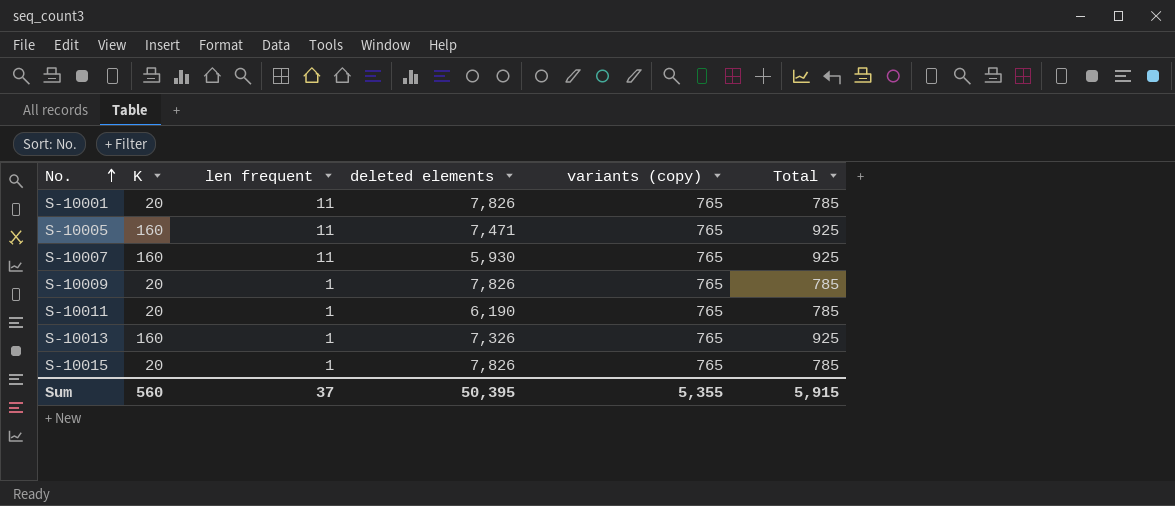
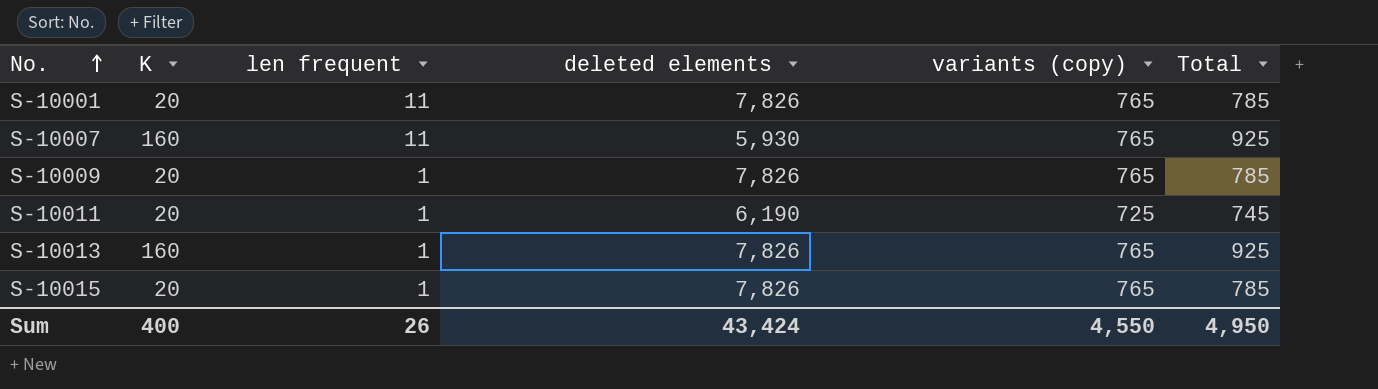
row S-10005: 160 | 11 | 7,471 | 765 | 925 -> none
S-10011 | variants (copy): 765 -> 725
S-10011 | Total: 785 -> 745
S-10013 | deleted elements: 7,326 -> 7,826
Sum | K: 560 -> 400
Sum | len frequent: 37 -> 26
Sum | deleted elements: 50,395 -> 43,424
Sum | variants (copy): 5,355 -> 4,550
Sum | Total: 5,915 -> 4,950

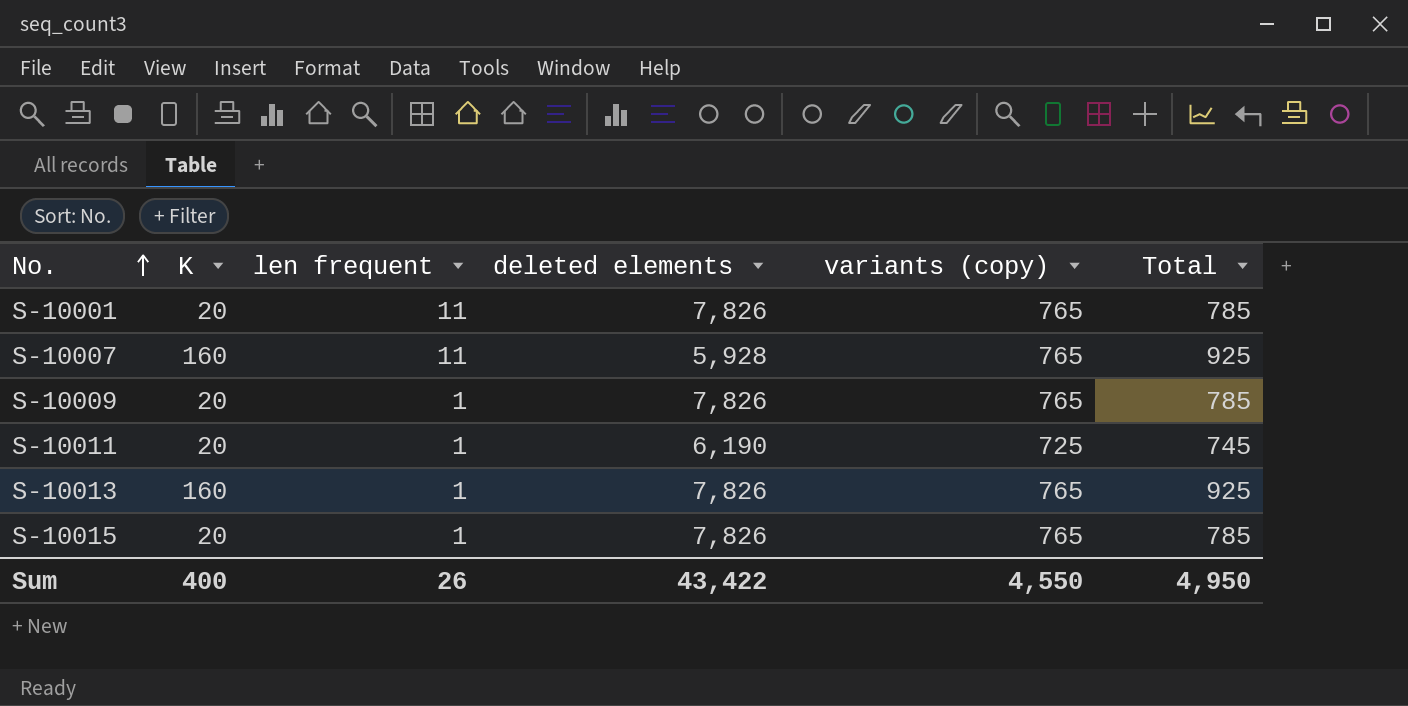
S-10007 | deleted elements: 5,930 -> 5,928
Sum | deleted elements: 43,424 -> 43,422

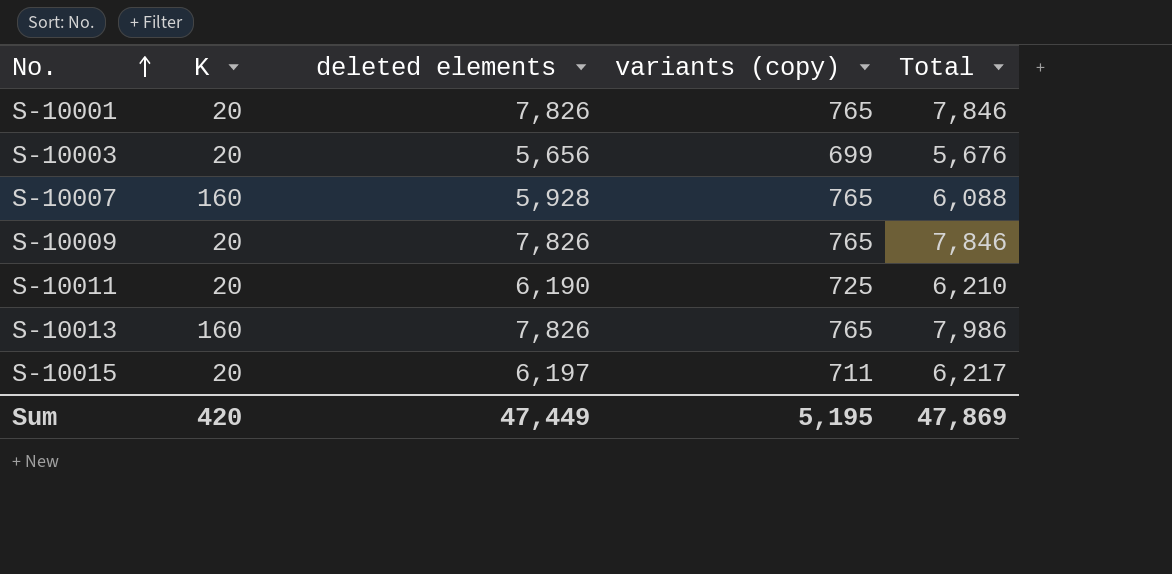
column len frequent | position: 3 -> none
column Total | formula: [K] + [variants (copy)] -> [K] + [deleted elements]
row S-10003: none -> 20 | 5,656 | 699 | 5,676
S-10015 | deleted elements: 7,826 -> 6,197
S-10015 | variants (copy): 765 -> 711
Sum | K: 400 -> 420
Sum | deleted elements: 43,422 -> 47,449
Sum | variants (copy): 4,550 -> 5,195
Sum | Total: 4,950 -> 47,869

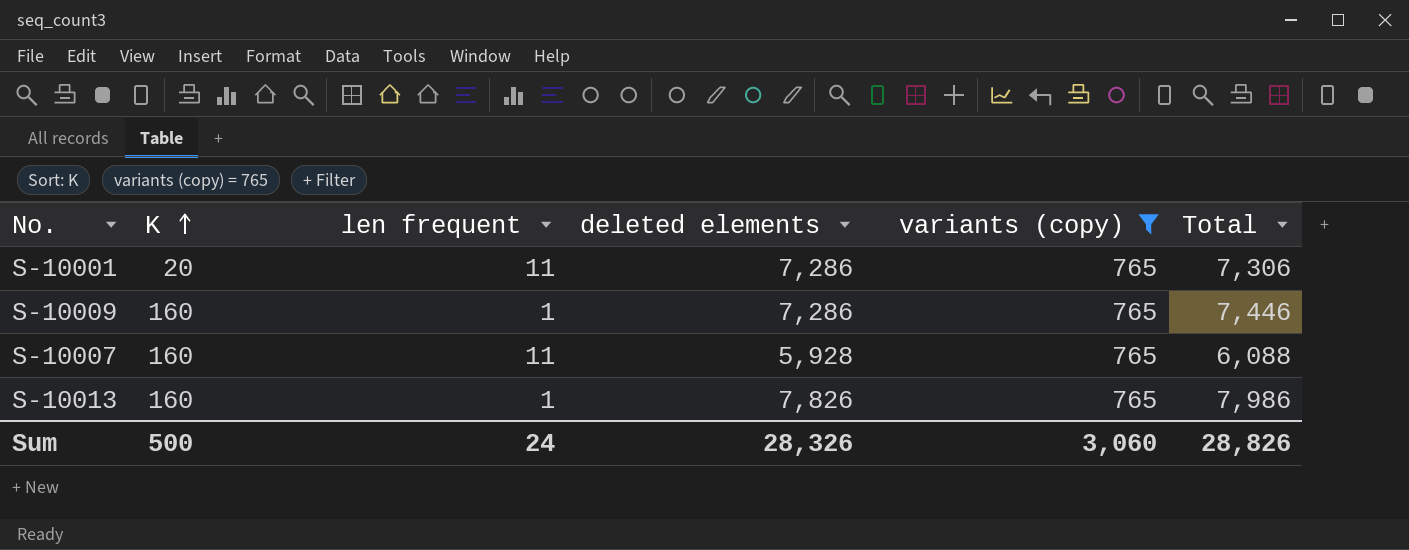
filter: none -> variants (copy) = 765
row order: No. ascending -> K ascending
column len frequent | position: none -> 3
S-10001 | deleted elements: 7,826 -> 7,286
S-10001 | Total: 7,846 -> 7,306
S-10009 | K: 20 -> 160
S-10009 | deleted elements: 7,826 -> 7,286
S-10009 | Total: 7,846 -> 7,446
Sum | K: 420 -> 500
Sum | deleted elements: 47,449 -> 28,326
Sum | variants (copy): 5,195 -> 3,060
Sum | Total: 47,869 -> 28,826

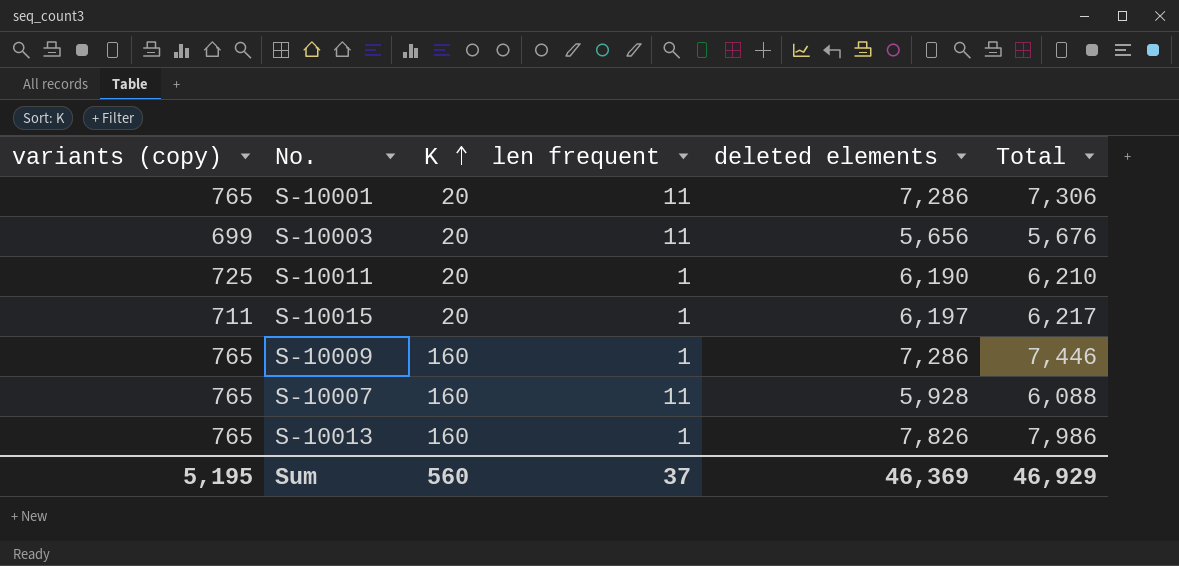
filter: variants (copy) = 765 -> none
column variants (copy) | position: 5 -> 1
Sum | variants (copy): 3,060 -> 5,195
Sum | K: 500 -> 560
Sum | len frequent: 24 -> 37
Sum | deleted elements: 28,326 -> 46,369
Sum | Total: 28,826 -> 46,929

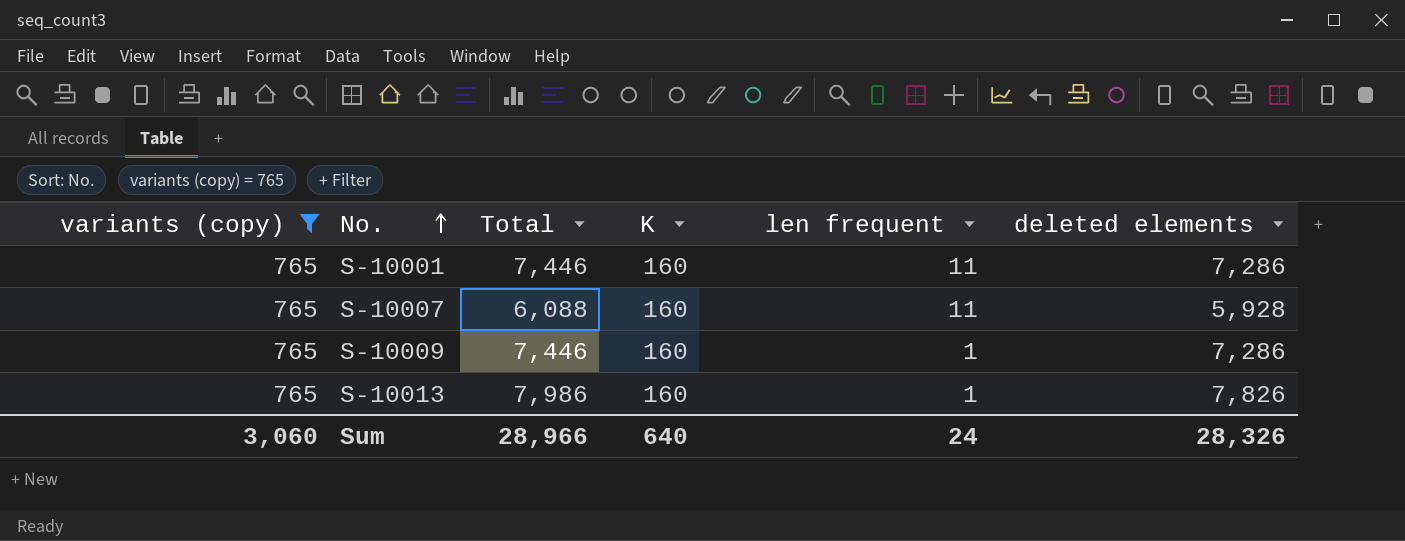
filter: none -> variants (copy) = 765
row order: K ascending -> No. ascending
column Total | position: 6 -> 3
S-10001 | Total: 7,306 -> 7,446
S-10001 | K: 20 -> 160
Sum | variants (copy): 5,195 -> 3,060
Sum | Total: 46,929 -> 28,966
Sum | K: 560 -> 640
Sum | len frequent: 37 -> 24
Sum | deleted elements: 46,369 -> 28,326

